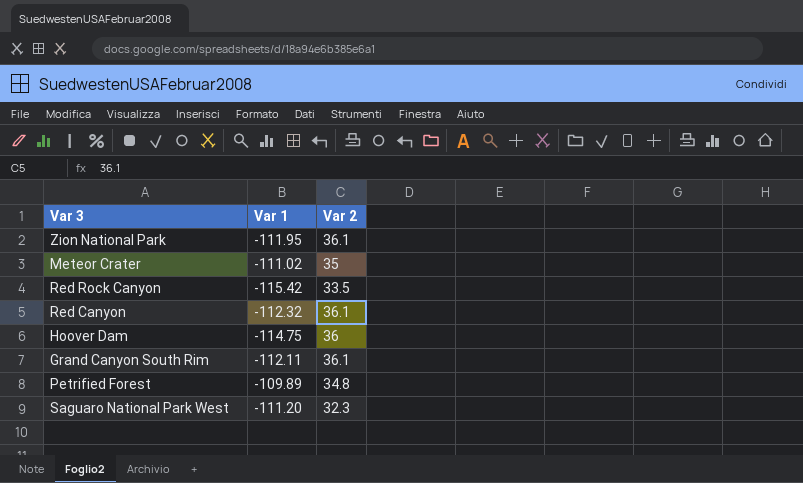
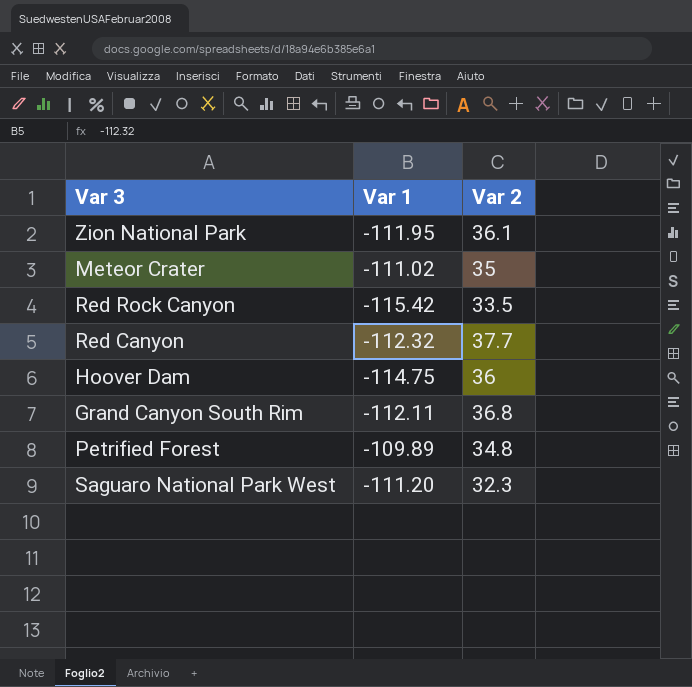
Red Canyon | Var 2: 36.1 -> 37.7
Grand Canyon South Rim | Var 2: 36.1 -> 36.8

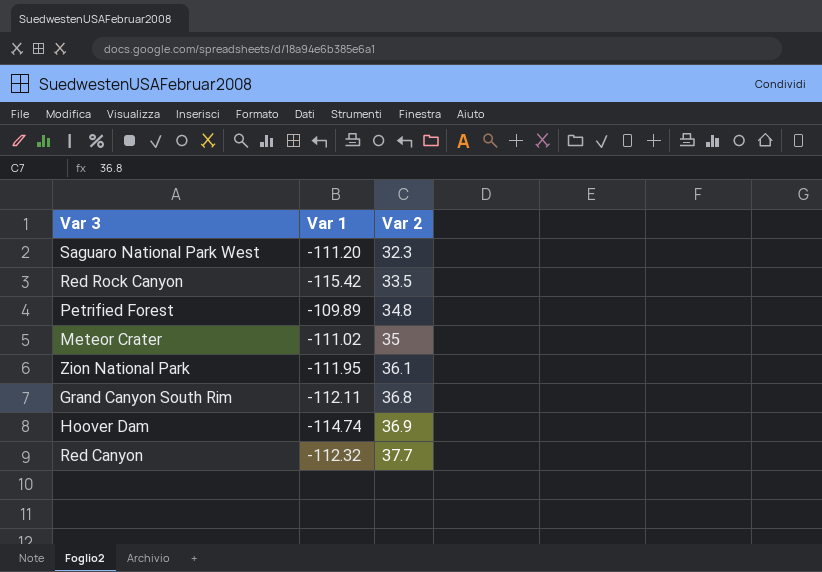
row order: none -> Var 2 ascending
Hoover Dam | Var 1: -114.75 -> -114.74
Hoover Dam | Var 2: 36 -> 36.9

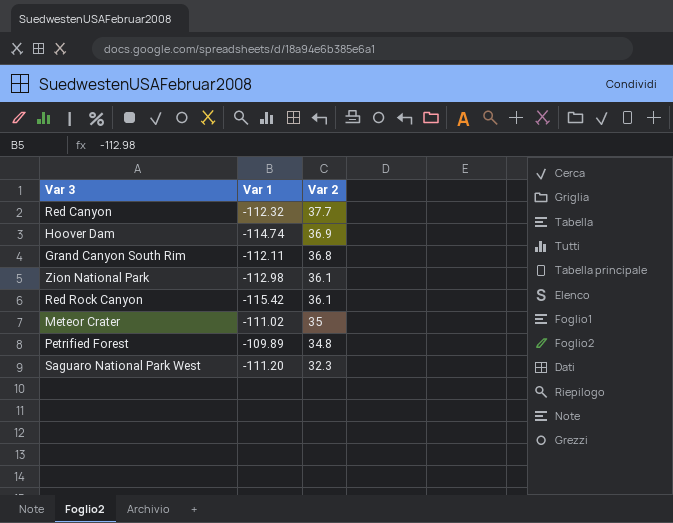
row order: Var 2 ascending -> Var 2 descending
Zion National Park | Var 1: -111.95 -> -112.98
Red Rock Canyon | Var 2: 33.5 -> 36.1

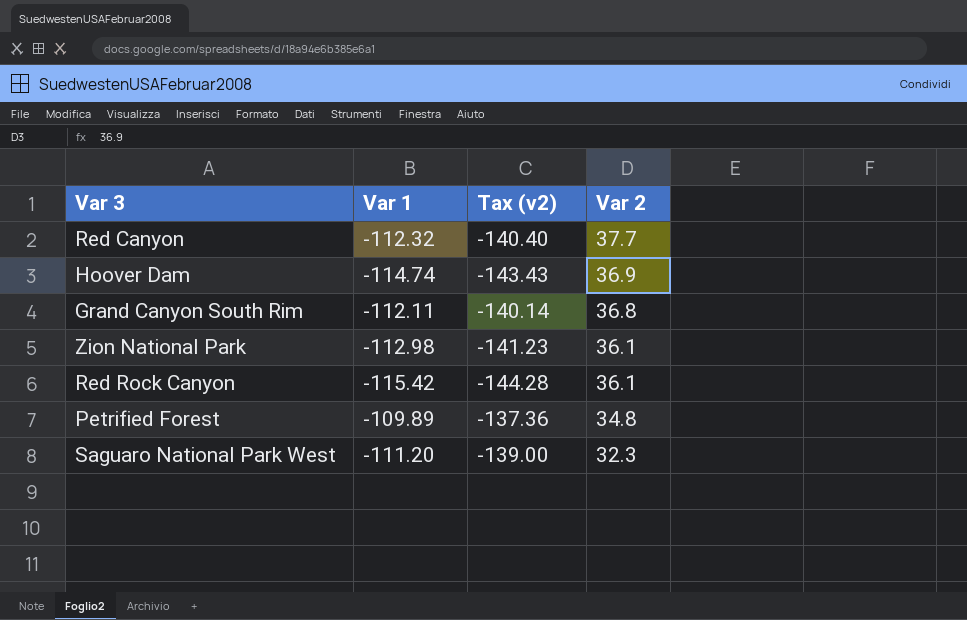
column Tax (v2) | formula: none -> [Var 1] * 1.25
row Meteor Crater: -111.02 | 35 -> none

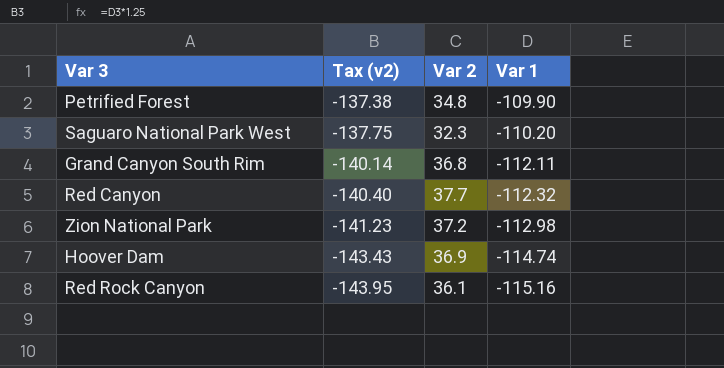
row order: Var 2 descending -> Tax (v2) descending
column Var 1 | position: 2 -> 4
Petrified Forest | Tax (v2): -137.36 -> -137.38
Petrified Forest | Var 1: -109.89 -> -109.90
Saguaro National Park West | Tax (v2): -139.00 -> -137.75
Saguaro National Park West | Var 1: -111.20 -> -110.20
Zion National Park | Var 2: 36.1 -> 37.2
Red Rock Canyon | Tax (v2): -144.28 -> -143.95
Red Rock Canyon | Var 1: -115.42 -> -115.16

